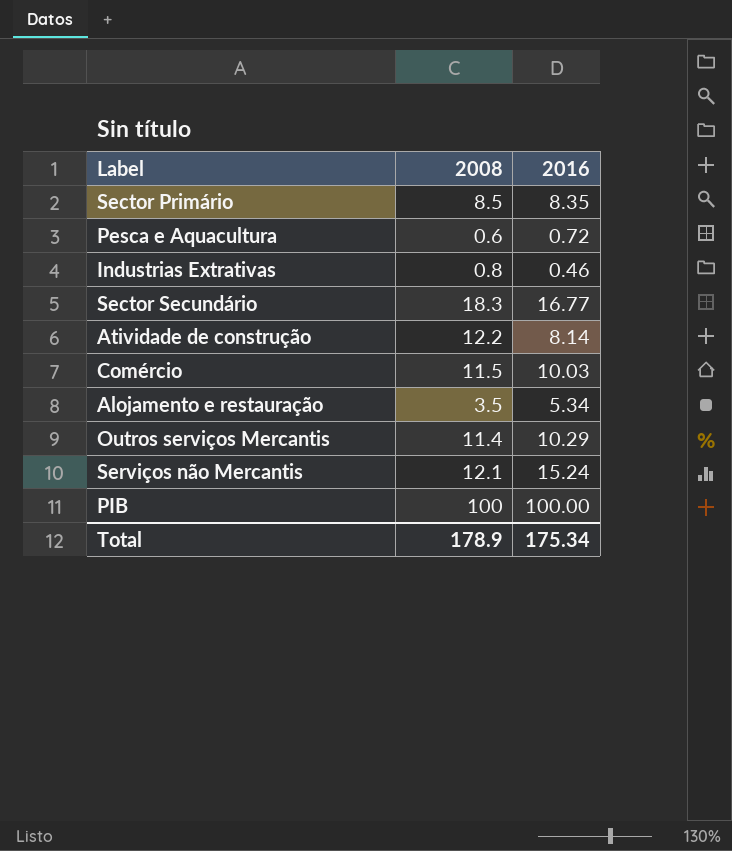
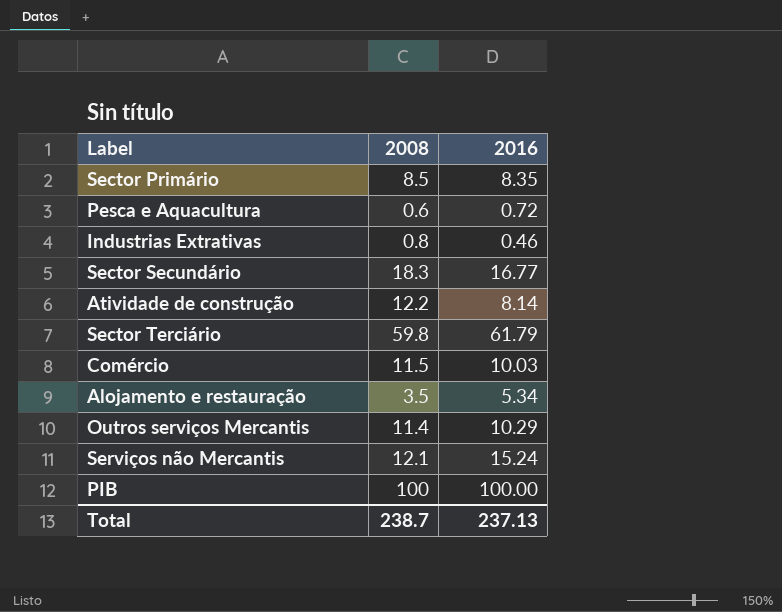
row Sector Terciário: none -> 59.8 | 61.79
Total | 2008: 178.9 -> 238.7
Total | 2016: 175.34 -> 237.13

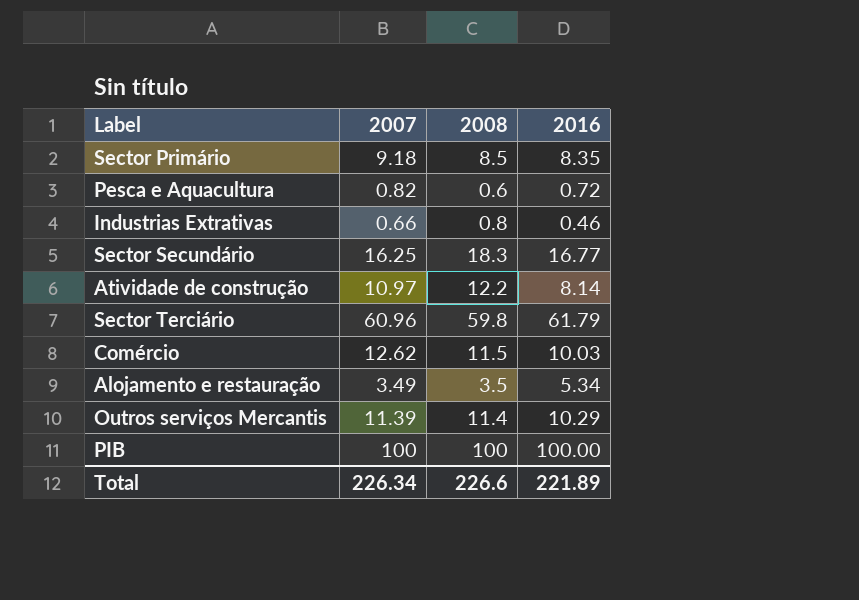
column 2007 | position: none -> 2
row Serviços não Mercantis: 12.1 | 15.24 -> none
Total | 2008: 238.7 -> 226.6
Total | 2016: 237.13 -> 221.89

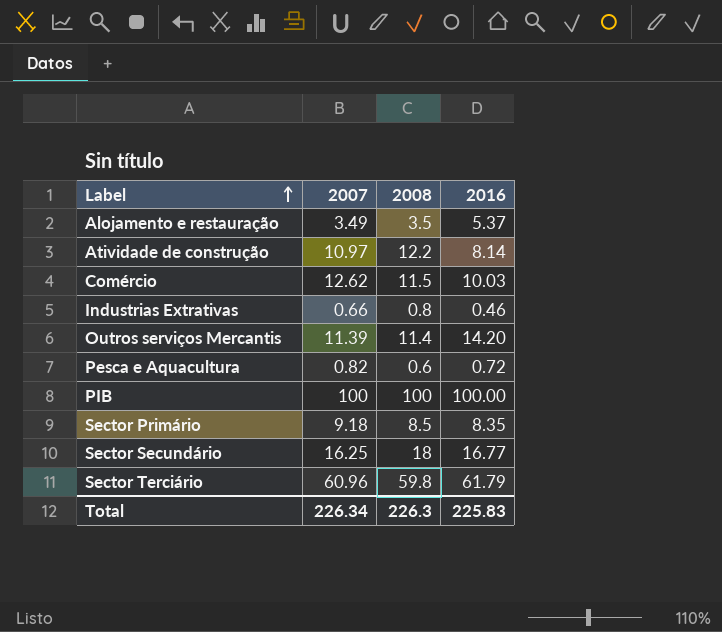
row order: none -> Label ascending
Alojamento e restauração | 2016: 5.34 -> 5.37
Outros serviços Mercantis | 2016: 10.29 -> 14.20
Sector Secundário | 2008: 18.3 -> 18
Total | 2008: 226.6 -> 226.3
Total | 2016: 221.89 -> 225.83

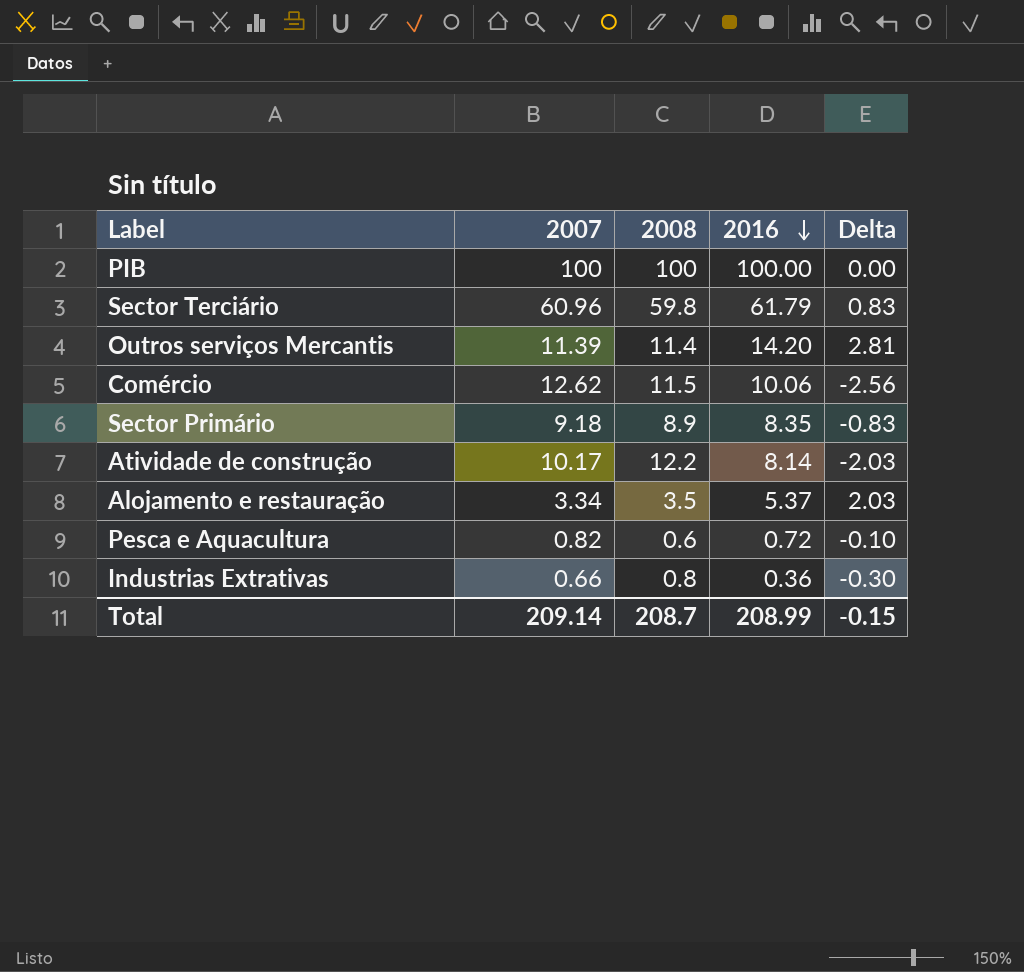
row order: Label ascending -> 2016 descending
column Delta | formula: none -> [2016] - [2007]
row Sector Secundário: 16.25 | 18 | 16.77 -> none
Comércio | 2016: 10.03 -> 10.06
Sector Primário | 2008: 8.5 -> 8.9
Atividade de construção | 2007: 10.97 -> 10.17
Alojamento e restauração | 2007: 3.49 -> 3.34
Industrias Extrativas | 2016: 0.46 -> 0.36
Total | 2007: 226.34 -> 209.14
Total | 2008: 226.3 -> 208.7
Total | 2016: 225.83 -> 208.99

